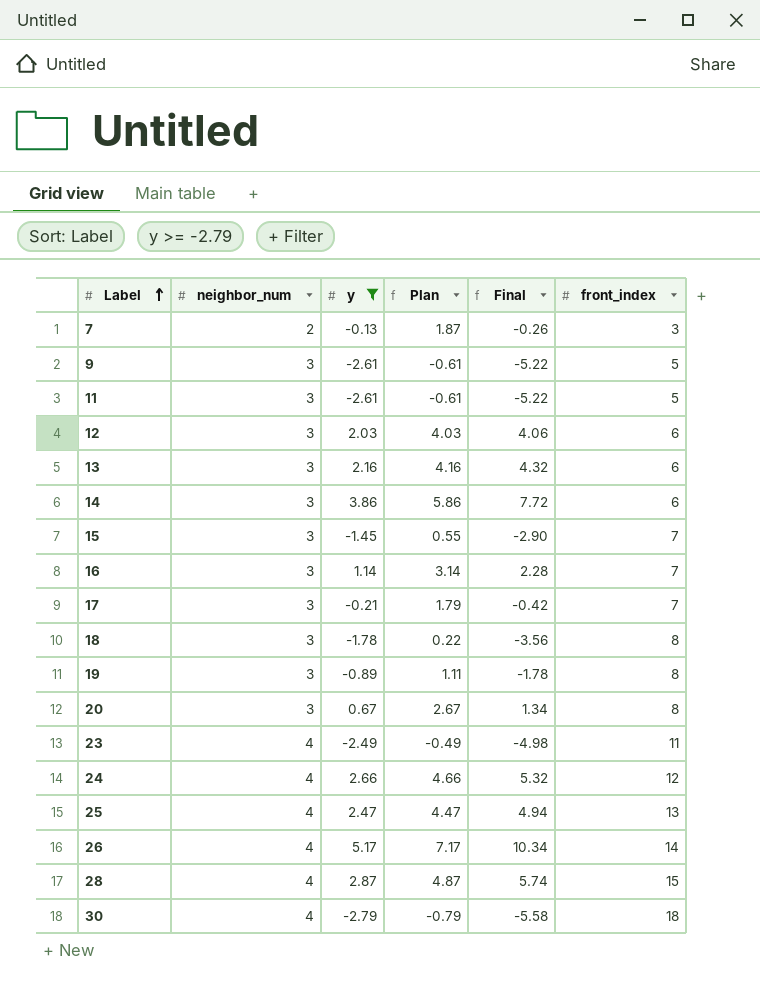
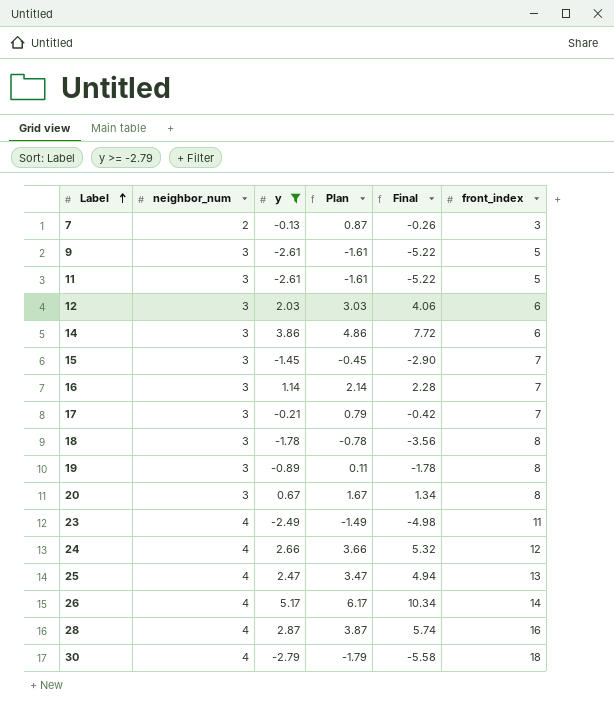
column Plan | formula: [y] + 2 -> [y] + 1
row 13: 3 | 2.16 | 4.16 | 4.32 | 6 -> none
28 | front_index: 15 -> 16

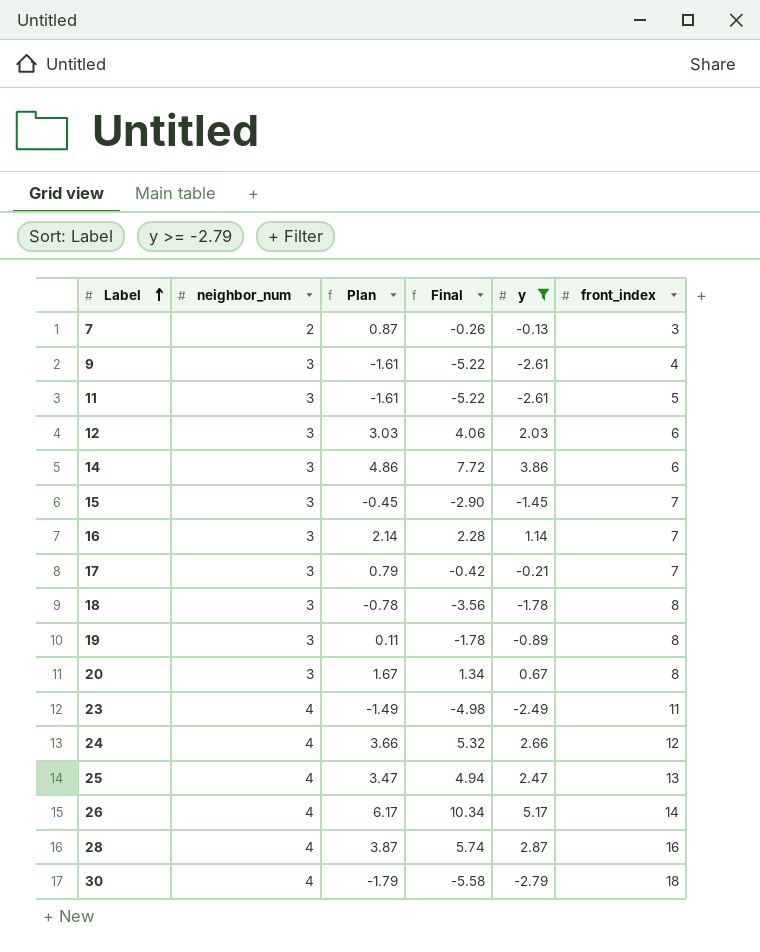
column y | position: 3 -> 5
9 | front_index: 5 -> 4

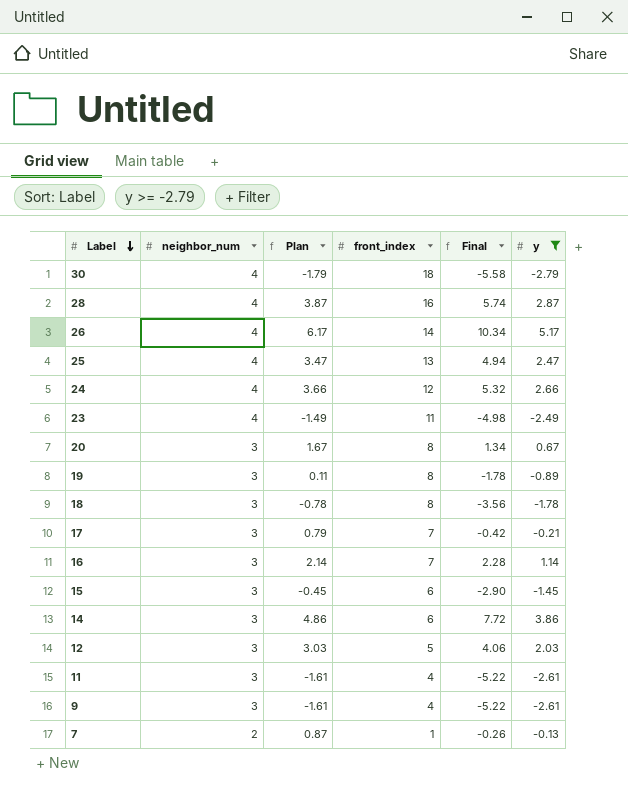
row order: Label ascending -> Label descending
column front_index | position: 6 -> 4
15 | front_index: 7 -> 6
12 | front_index: 6 -> 5
11 | front_index: 5 -> 4
7 | front_index: 3 -> 1

